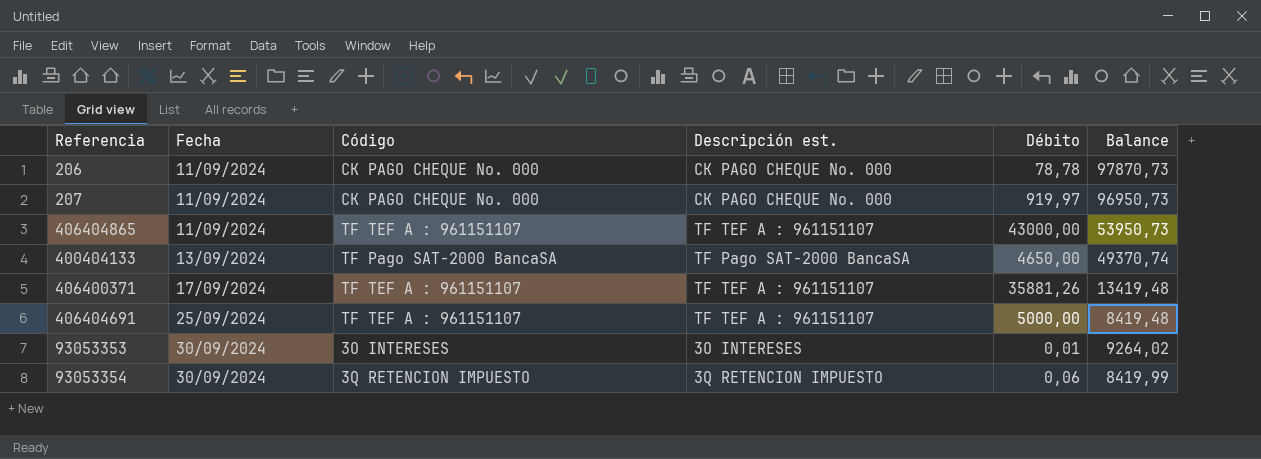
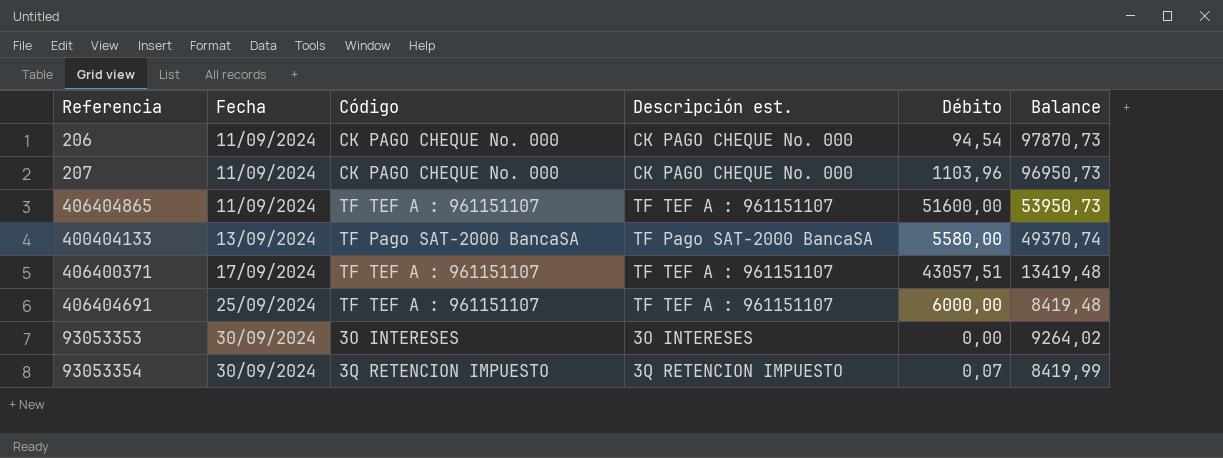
206 | Débito: 78,78 -> 94,54
207 | Débito: 919,97 -> 1103,96
406404865 | Débito: 43000,00 -> 51600,00
400404133 | Débito: 4650,00 -> 5580,00
406400371 | Débito: 35881,26 -> 43057,51
406404691 | Débito: 5000,00 -> 6000,00
93053353 | Débito: 0,01 -> 0,00
93053354 | Débito: 0,06 -> 0,07

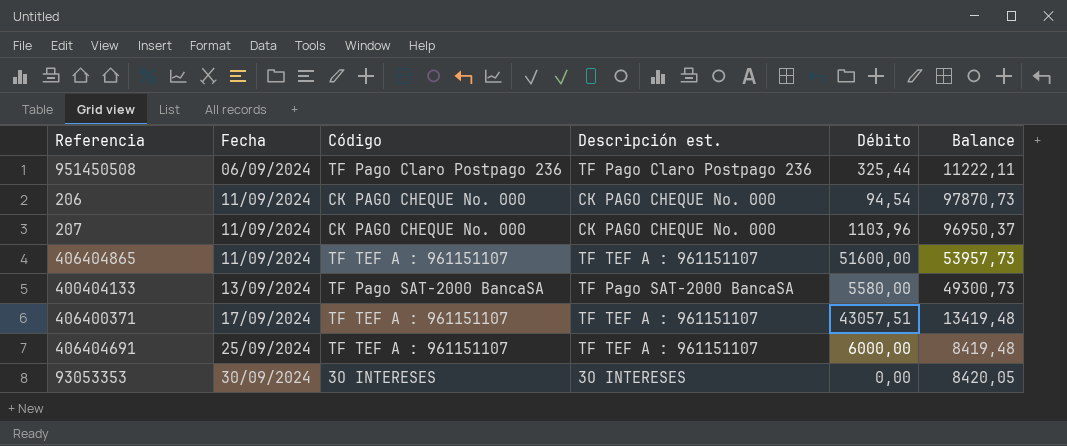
row 93053354: 30/09/2024 | 3Q RETENCION IMPUESTO | 3Q RETENCION IMPUESTO | 0,07 | 8419,99 -> none
row 951450508: none -> 06/09/2024 | TF Pago Claro Postpago 236 | TF Pago Claro Postpago 236 | 325,44 | 11222,11
207 | Balance: 96950,73 -> 96950,37
406404865 | Balance: 53950,73 -> 53957,73
400404133 | Balance: 49370,74 -> 49300,73
93053353 | Balance: 9264,02 -> 8420,05

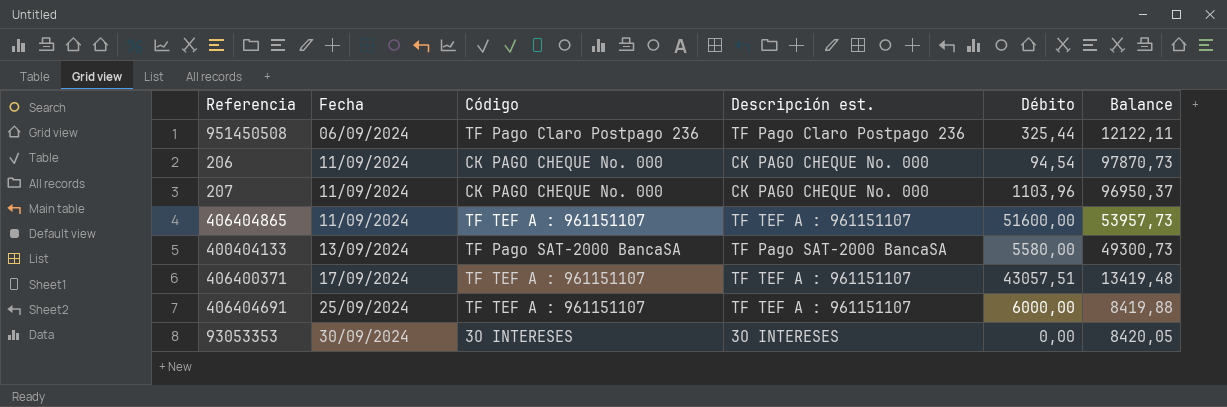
951450508 | Balance: 11222,11 -> 12122,11
406404691 | Balance: 8419,48 -> 8419,88

